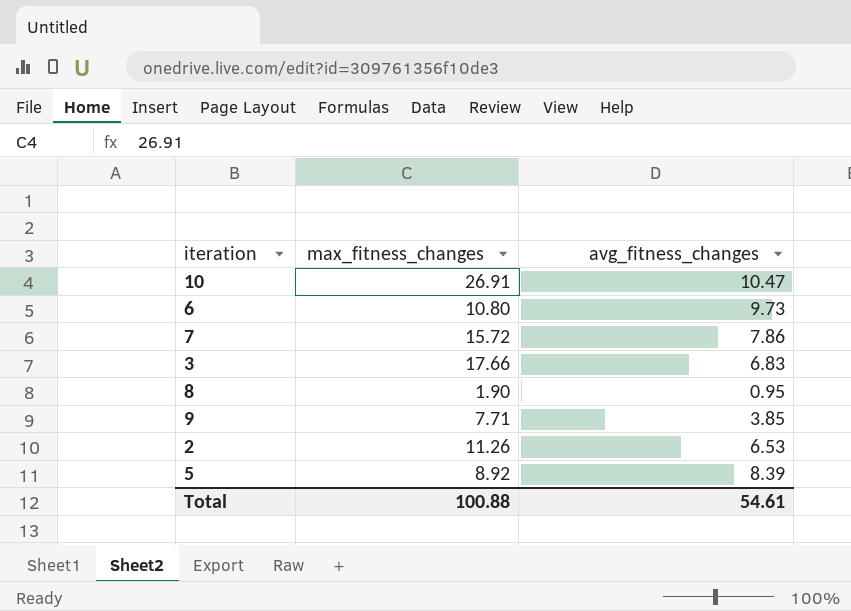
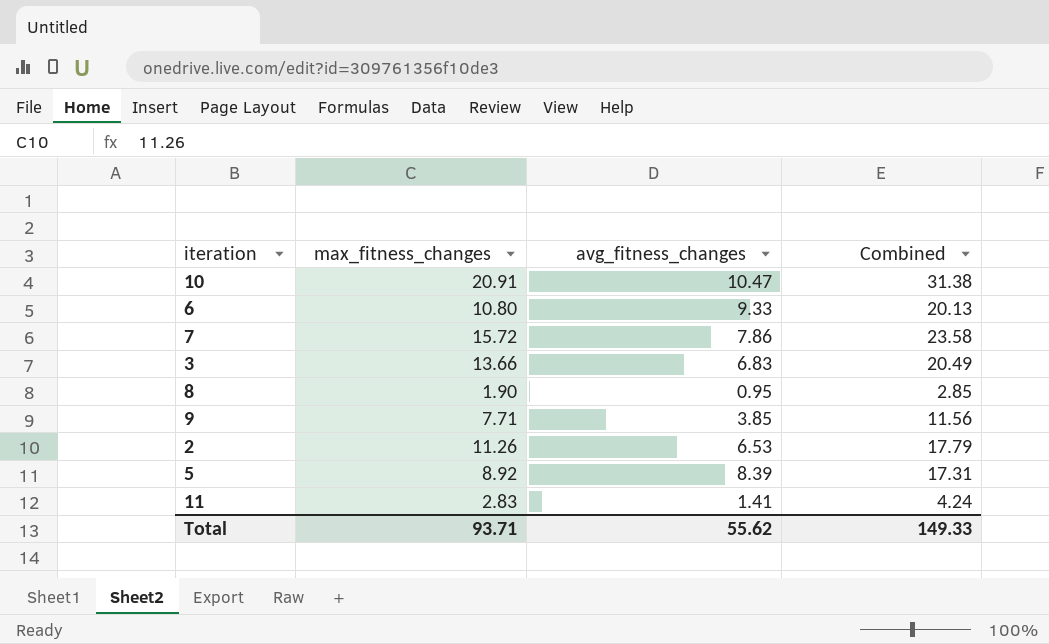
column Combined | formula: none -> [max_fitness_changes] + [avg_fitness_changes]
10 | max_fitness_changes: 26.91 -> 20.91
6 | avg_fitness_changes: 9.73 -> 9.33
3 | max_fitness_changes: 17.66 -> 13.66
row 11: none -> 2.83 | 1.41 | 4.24
Total | max_fitness_changes: 100.88 -> 93.71
Total | avg_fitness_changes: 54.61 -> 55.62

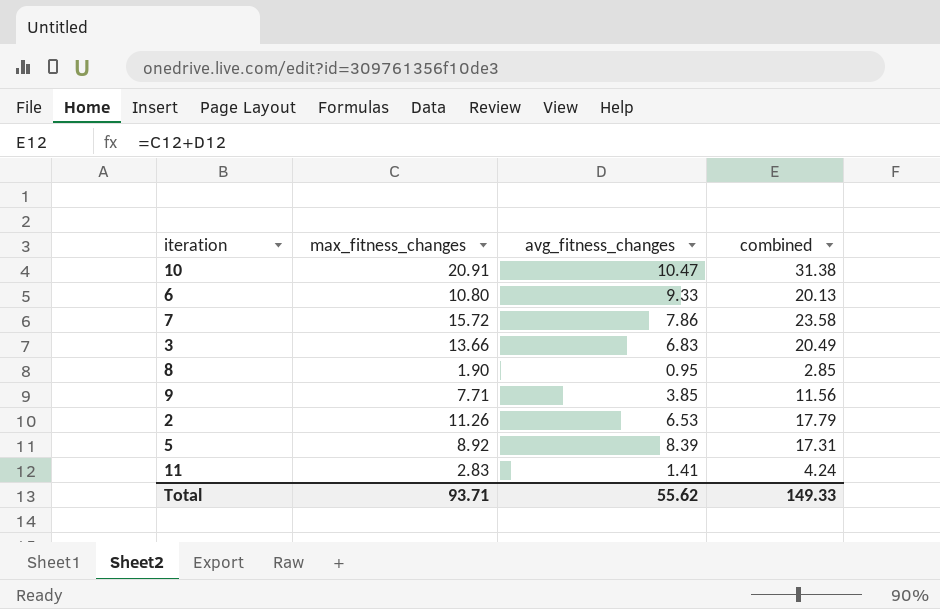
column name: Combined -> combined

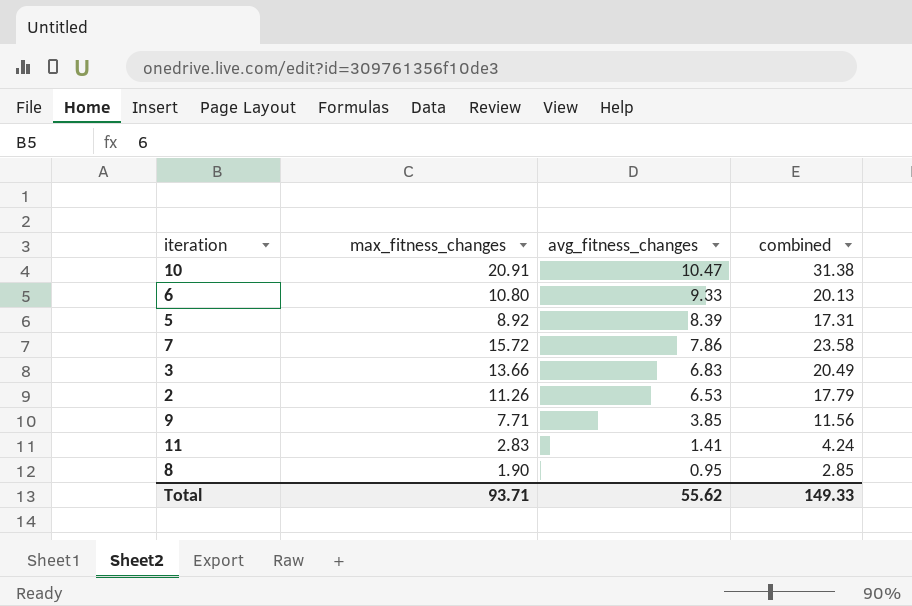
row order: none -> avg_fitness_changes descending

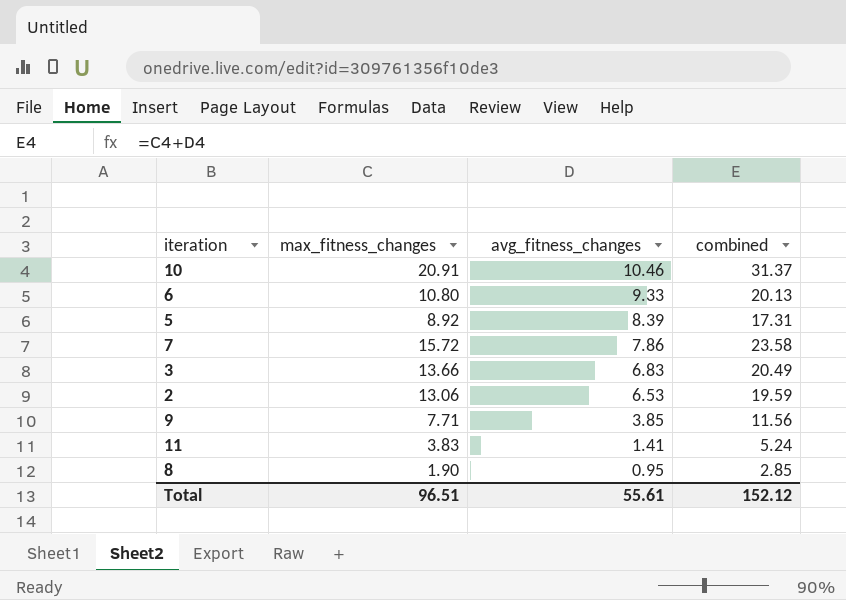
10 | avg_fitness_changes: 10.47 -> 10.46
10 | combined: 31.38 -> 31.37
2 | max_fitness_changes: 11.26 -> 13.06
2 | combined: 17.79 -> 19.59
11 | max_fitness_changes: 2.83 -> 3.83
11 | combined: 4.24 -> 5.24
Total | max_fitness_changes: 93.71 -> 96.51
Total | avg_fitness_changes: 55.62 -> 55.61
Total | combined: 149.33 -> 152.12

